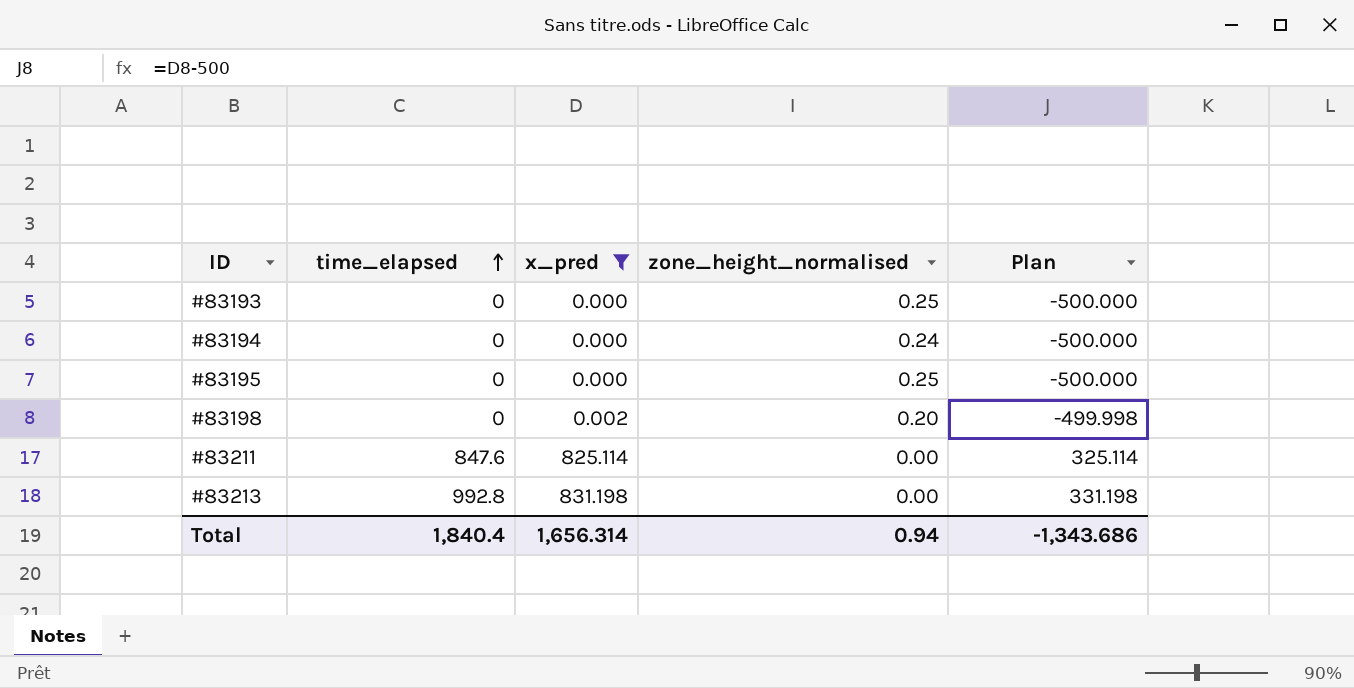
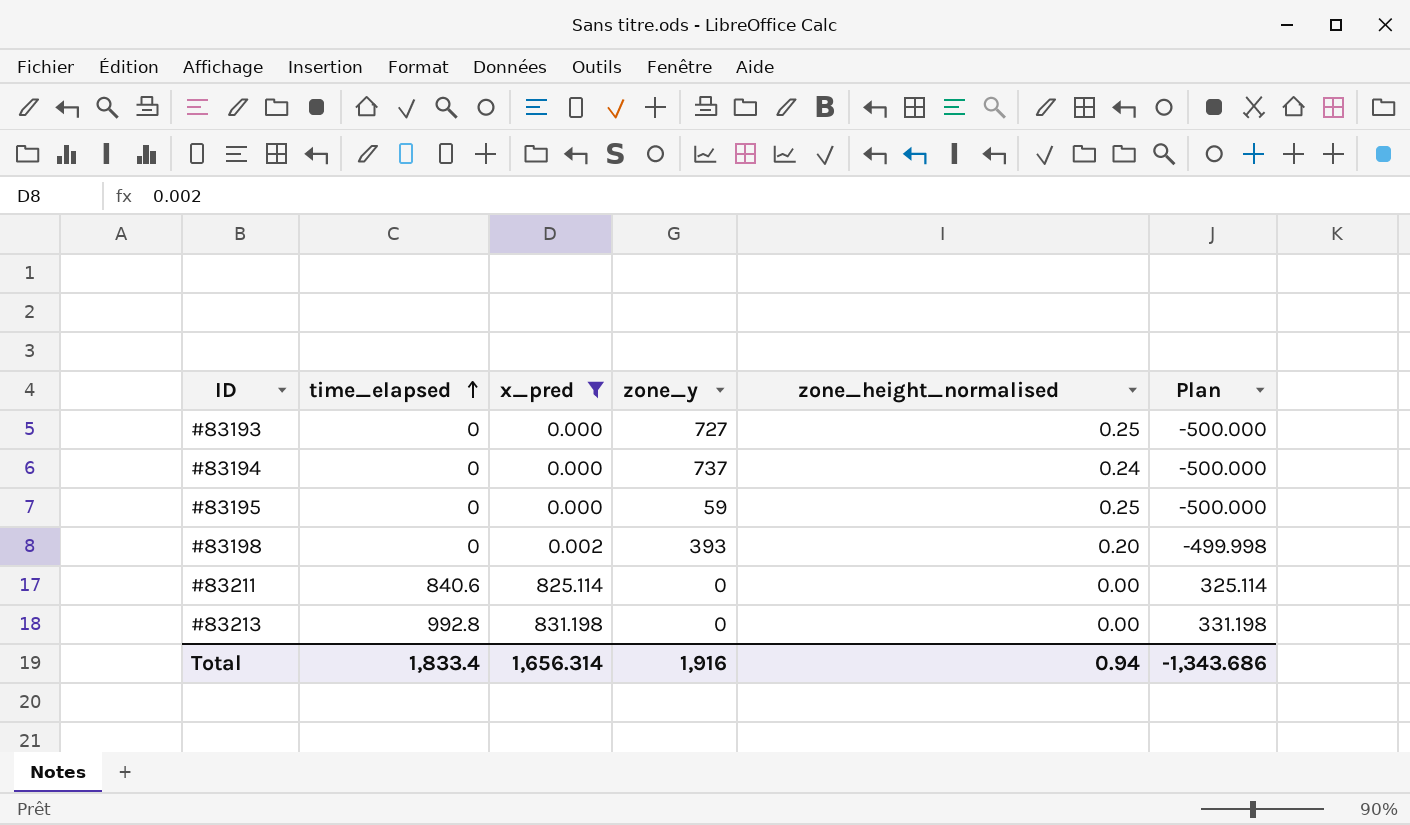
column zone_y | position: none -> 4
#83211 | time_elapsed: 847.6 -> 840.6
Total | time_elapsed: 1,840.4 -> 1,833.4

